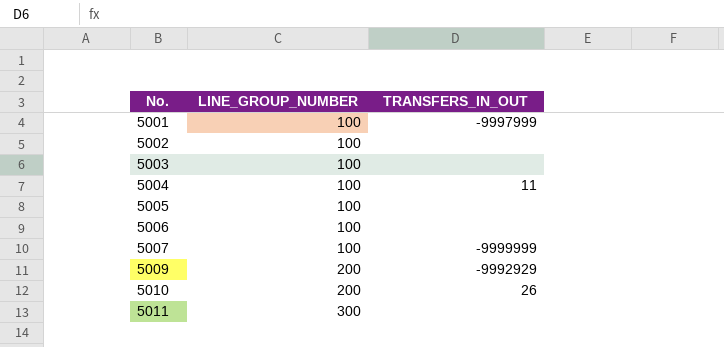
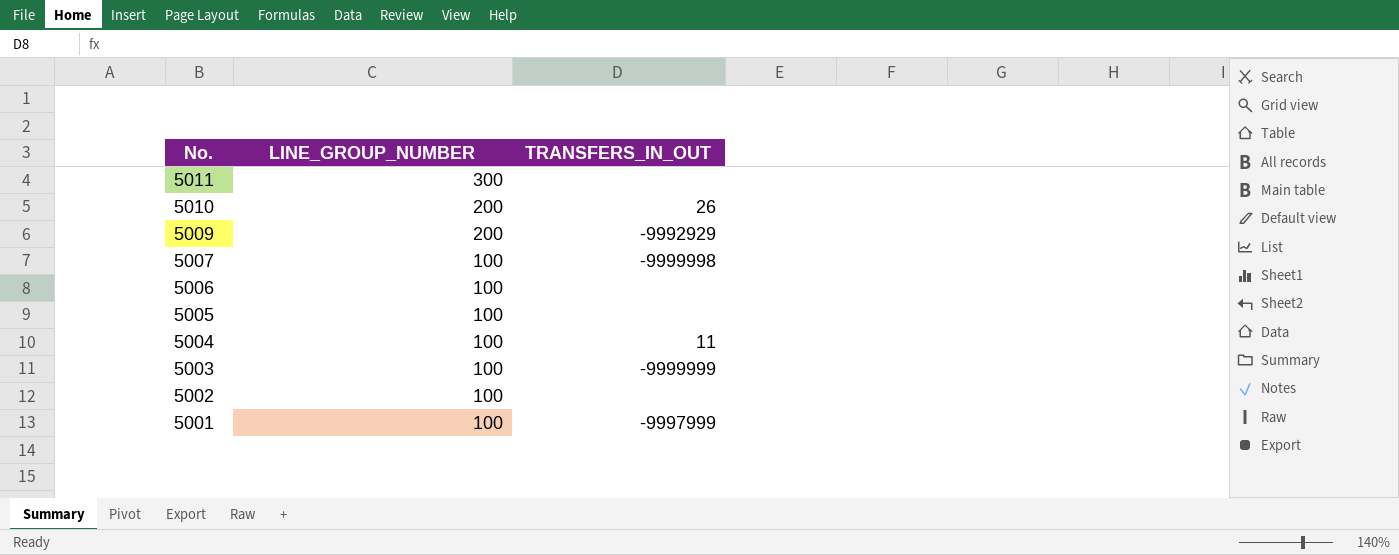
row order: No. ascending -> No. descending
5007 | TRANSFERS_IN_OUT: -9999999 -> -9999998
5003 | TRANSFERS_IN_OUT: none -> -9999999

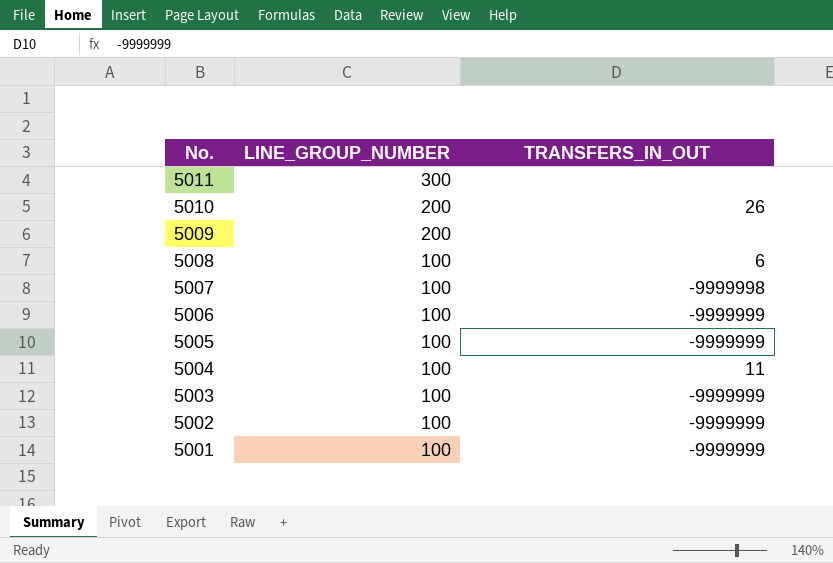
5009 | TRANSFERS_IN_OUT: -9992929 -> none
row 5008: none -> 100 | 6
5006 | TRANSFERS_IN_OUT: none -> -9999999
5005 | TRANSFERS_IN_OUT: none -> -9999999
5002 | TRANSFERS_IN_OUT: none -> -9999999
5001 | TRANSFERS_IN_OUT: -9997999 -> -9999999

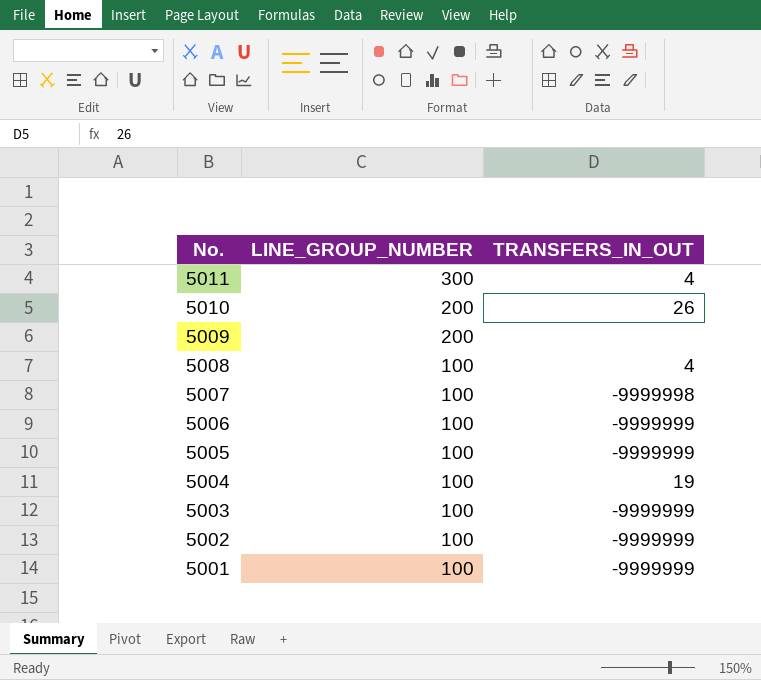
5011 | TRANSFERS_IN_OUT: none -> 4
5008 | TRANSFERS_IN_OUT: 6 -> 4
5004 | TRANSFERS_IN_OUT: 11 -> 19

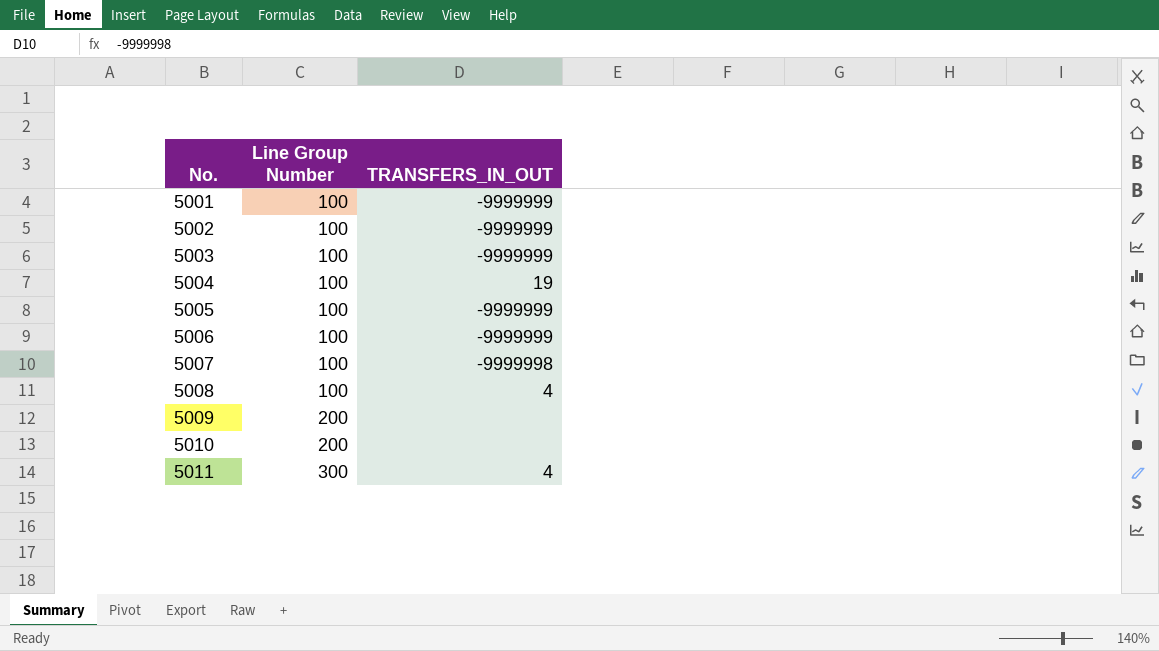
row order: No. descending -> No. ascending
column name: LINE_GROUP_NUMBER -> Line Group Number
5010 | TRANSFERS_IN_OUT: 26 -> none

